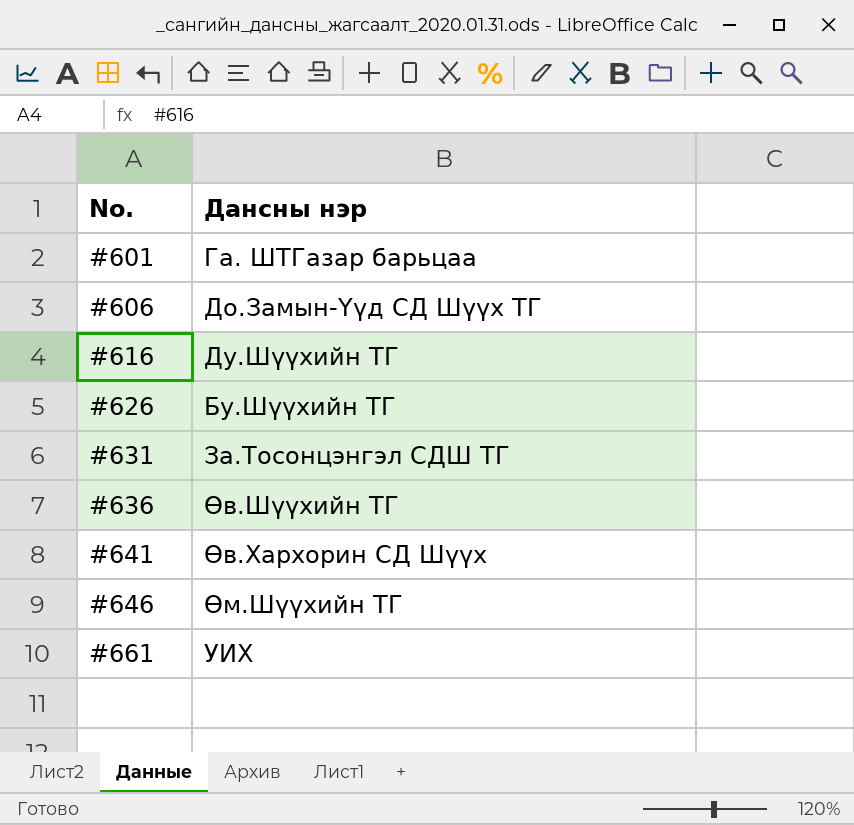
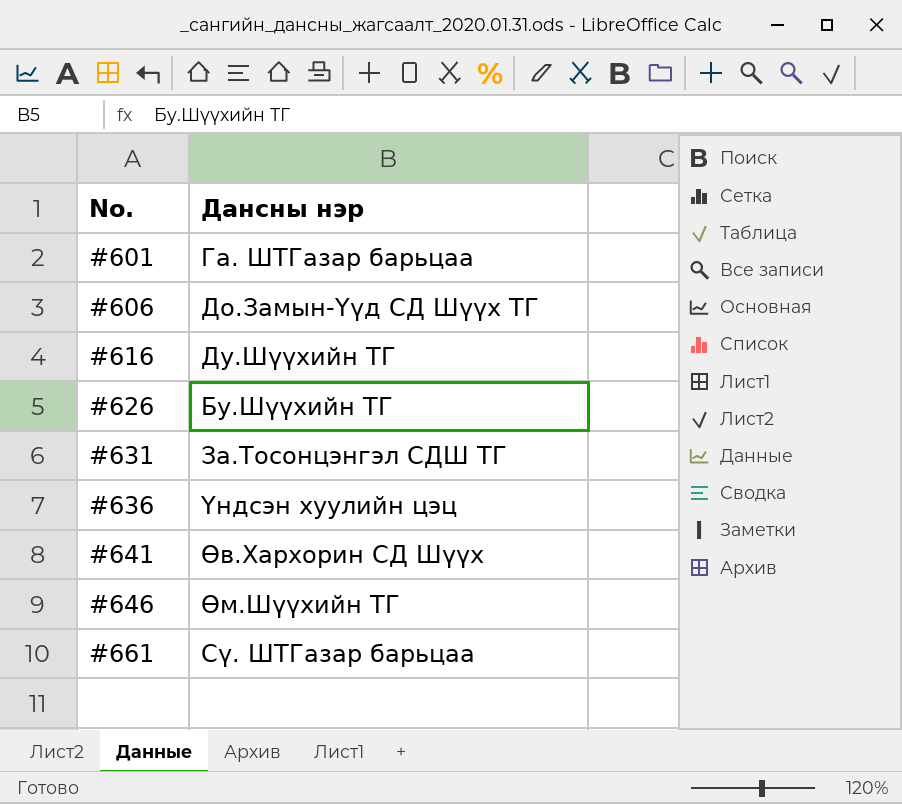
#636 | Дансны нэр: Өв.Шүүхийн ТГ -> Үндсэн хуулийн цэц
#661 | Дансны нэр: УИХ -> Сү. ШТГазар барьцаа

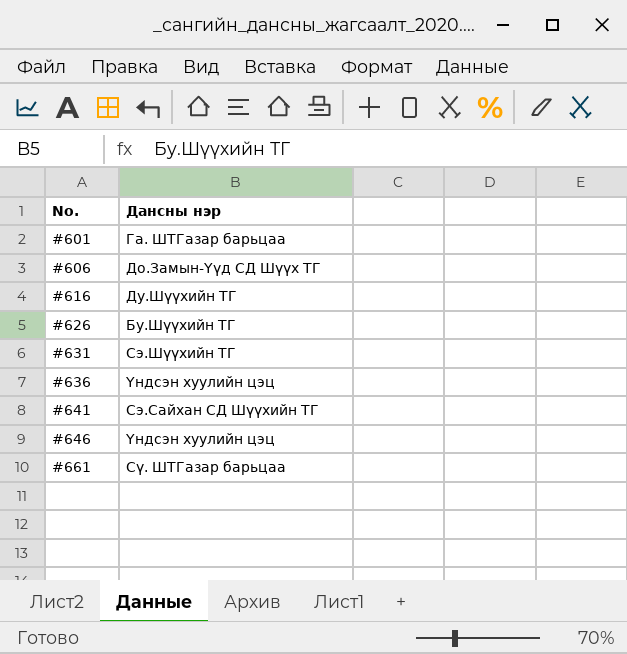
#631 | Дансны нэр: За.Тосонцэнгэл СДШ ТГ -> Сэ.Шүүхийн ТГ
#641 | Дансны нэр: Өв.Хархорин СД Шүүх -> Сэ.Сайхан СД Шүүхийн ТГ
#646 | Дансны нэр: Өм.Шүүхийн ТГ -> Үндсэн хуулийн цэц

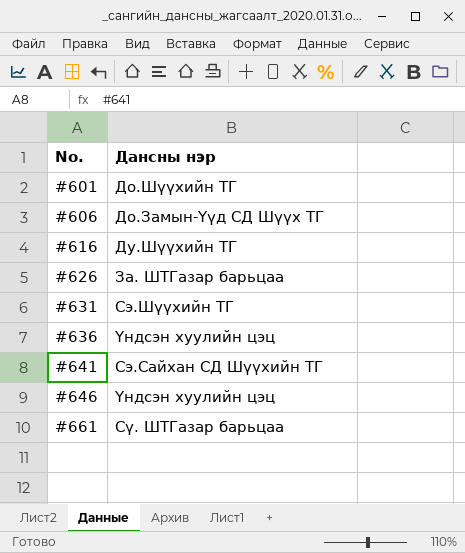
#601 | Дансны нэр: Га. ШТГазар барьцаа -> До.Шүүхийн ТГ
#626 | Дансны нэр: Бу.Шүүхийн ТГ -> За. ШТГазар барьцаа

